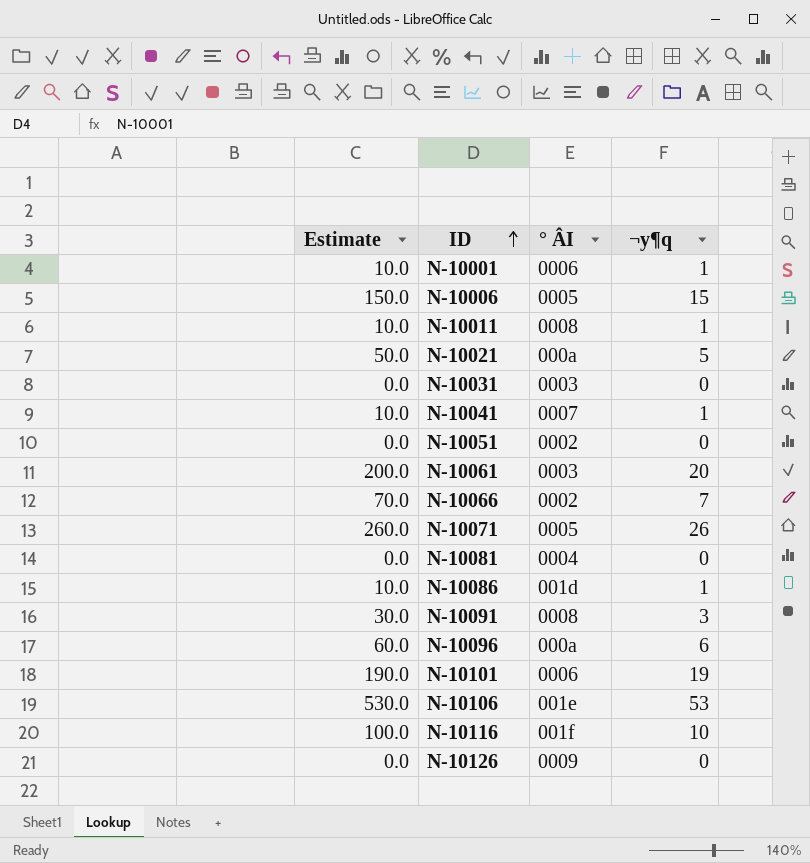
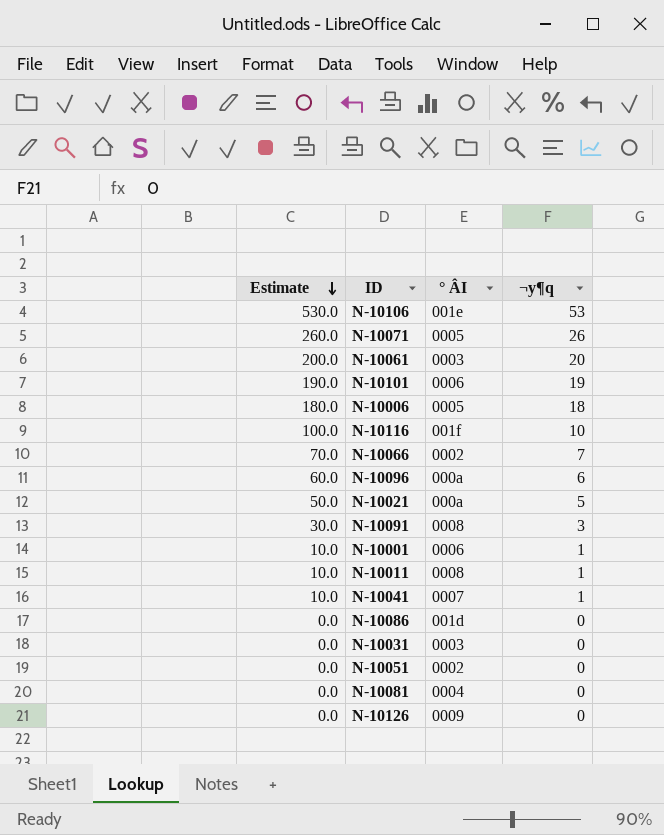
row order: ID ascending -> Estimate descending
N-10006 | Estimate: 150.0 -> 180.0
N-10006 | ¬y¶q: 15 -> 18
N-10086 | Estimate: 10.0 -> 0.0
N-10086 | ¬y¶q: 1 -> 0

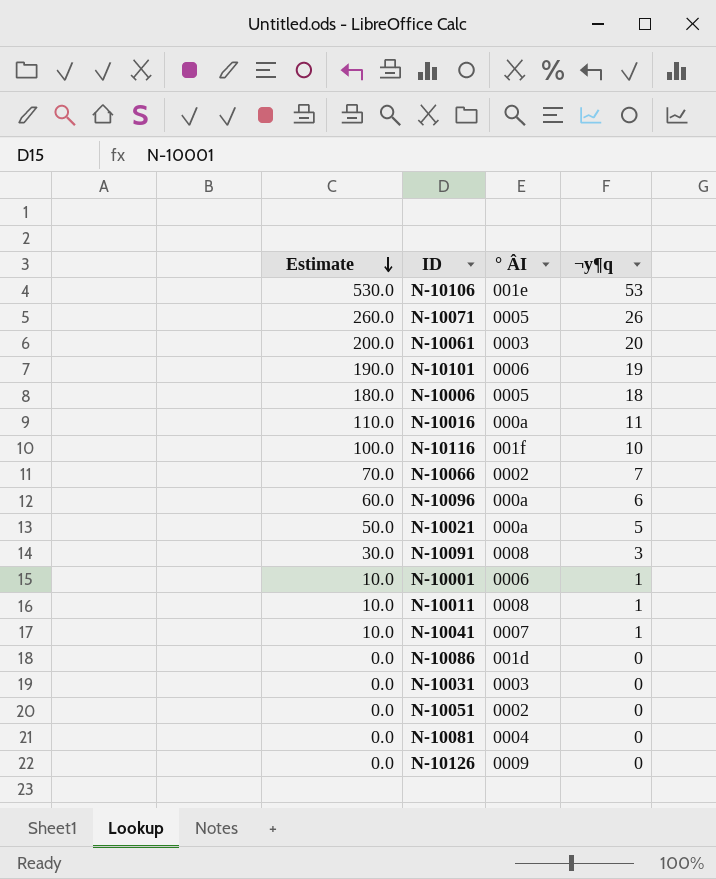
row N-10016: none -> 110.0 | 000a | 11

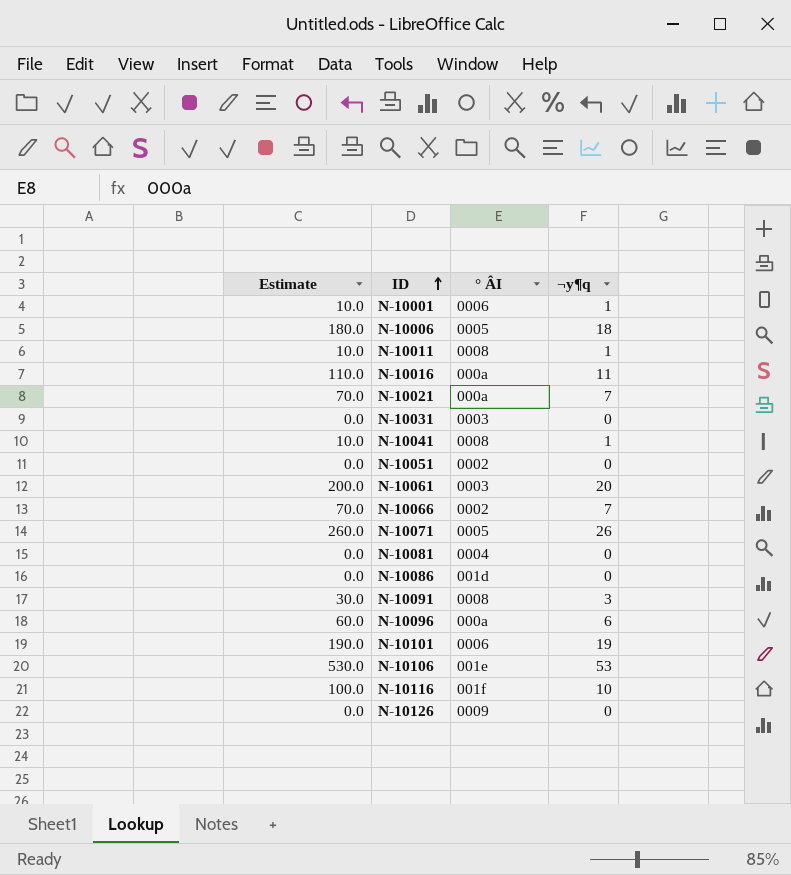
row order: Estimate descending -> ID ascending
N-10021 | Estimate: 50.0 -> 70.0
N-10021 | ¬y¶q: 5 -> 7
N-10041 | ° ÂI: 0007 -> 0008

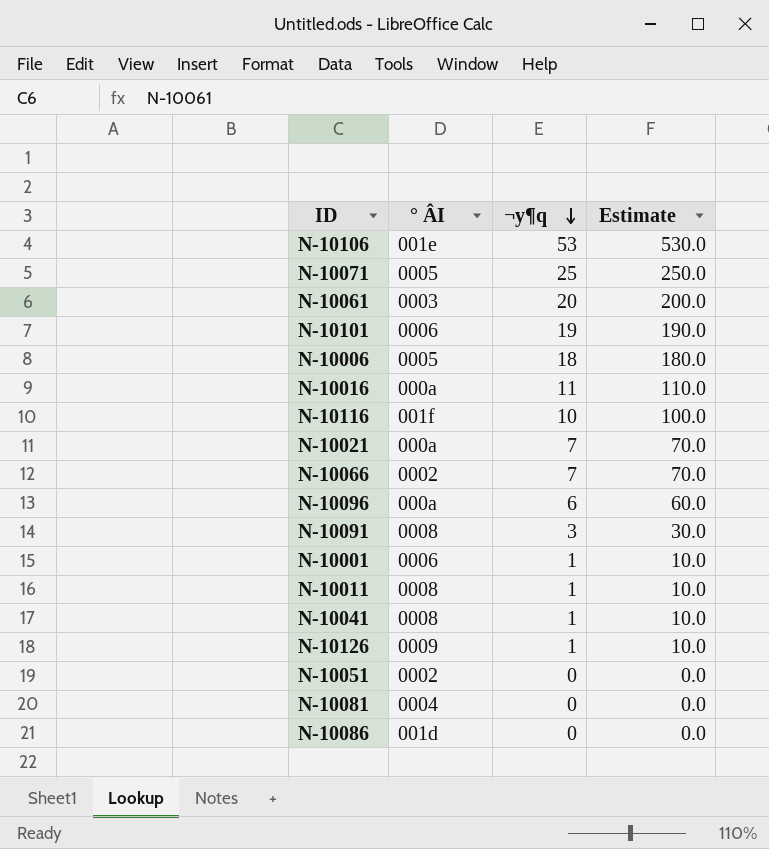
row order: ID ascending -> ¬y¶q descending
column Estimate | position: 1 -> 4
row N-10031: 0.0 | 0003 | 0 -> none
N-10071 | ¬y¶q: 26 -> 25
N-10071 | Estimate: 260.0 -> 250.0
N-10126 | ¬y¶q: 0 -> 1
N-10126 | Estimate: 0.0 -> 10.0

